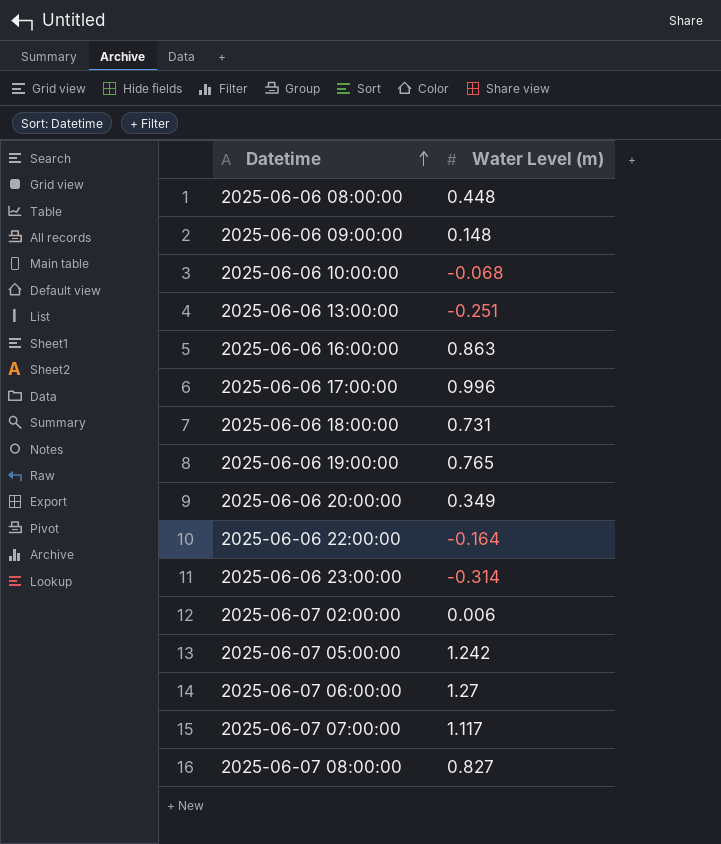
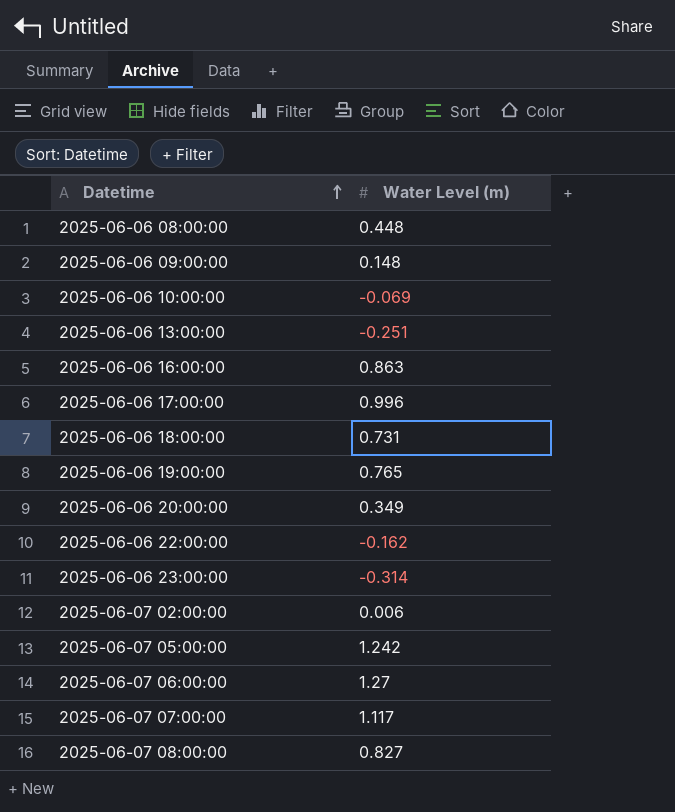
2025-06-06 10:00:00 | Water Level (m): -0.068 -> -0.069
2025-06-06 22:00:00 | Water Level (m): -0.164 -> -0.162

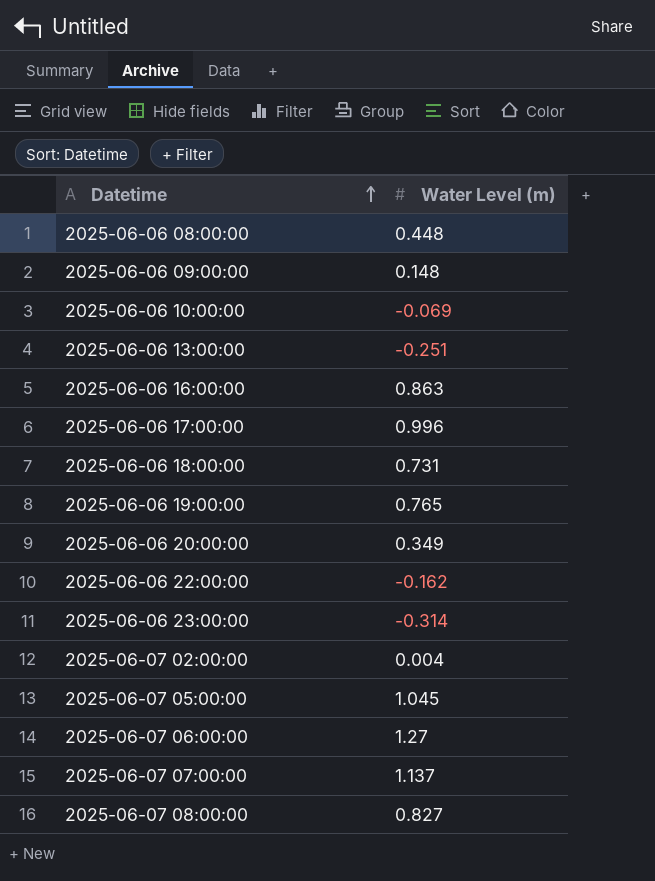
2025-06-07 02:00:00 | Water Level (m): 0.006 -> 0.004
2025-06-07 05:00:00 | Water Level (m): 1.242 -> 1.045
2025-06-07 07:00:00 | Water Level (m): 1.117 -> 1.137

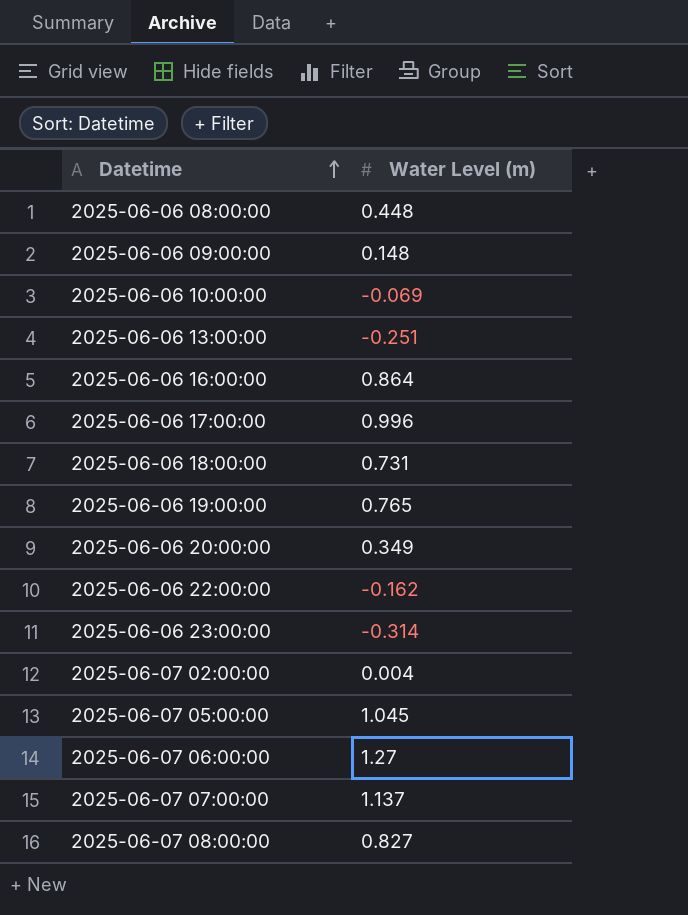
2025-06-06 16:00:00 | Water Level (m): 0.863 -> 0.864

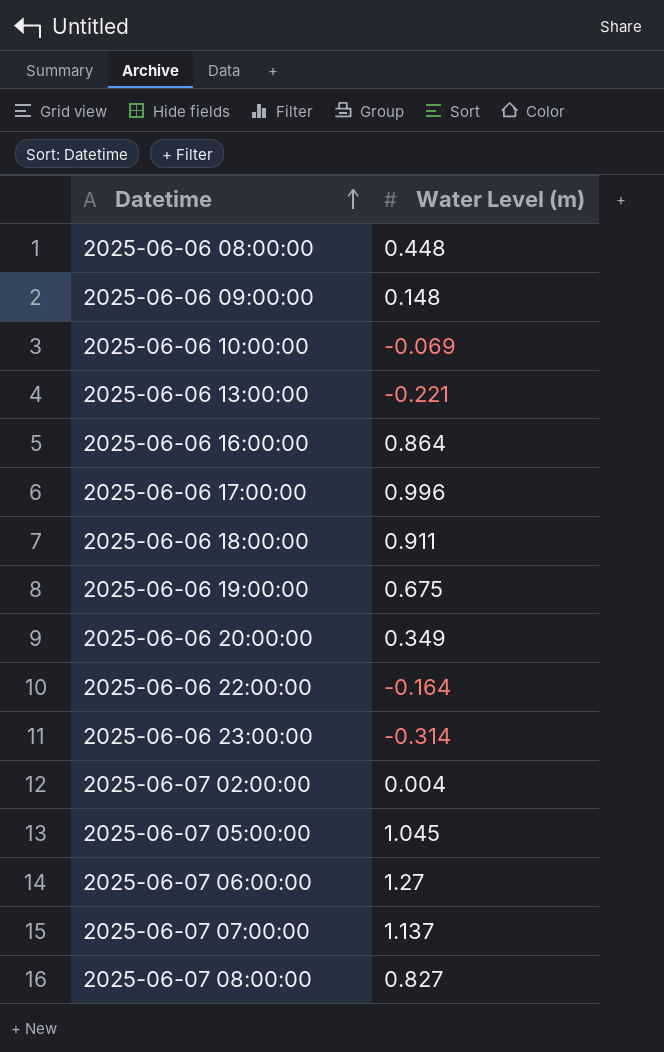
2025-06-06 13:00:00 | Water Level (m): -0.251 -> -0.221
2025-06-06 18:00:00 | Water Level (m): 0.731 -> 0.911
2025-06-06 19:00:00 | Water Level (m): 0.765 -> 0.675
2025-06-06 22:00:00 | Water Level (m): -0.162 -> -0.164

